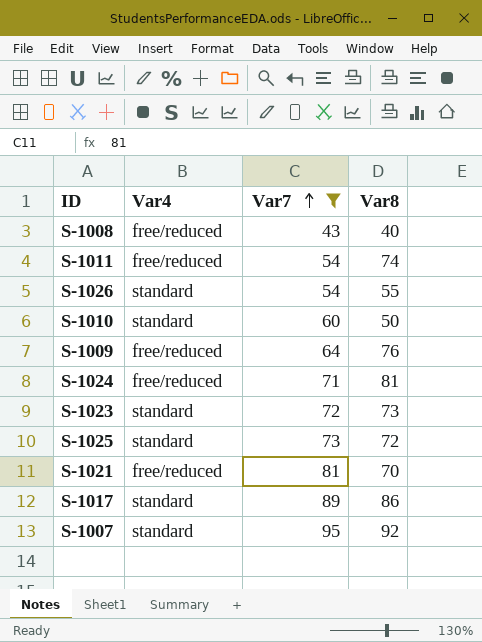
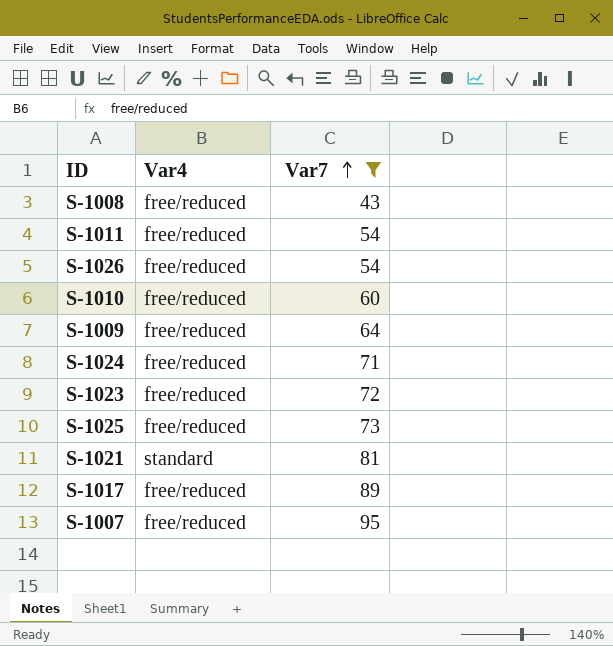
column Var8 | position: 4 -> none
S-1026 | Var4: standard -> free/reduced
S-1010 | Var4: standard -> free/reduced
S-1023 | Var4: standard -> free/reduced
S-1025 | Var4: standard -> free/reduced
S-1021 | Var4: free/reduced -> standard
S-1017 | Var4: standard -> free/reduced
S-1007 | Var4: standard -> free/reduced

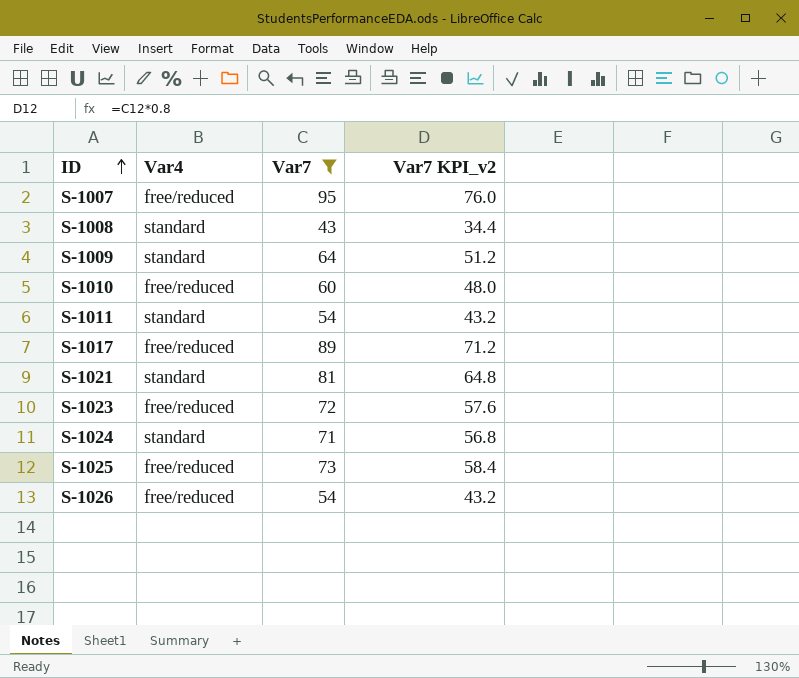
row order: Var7 ascending -> ID ascending
column Var7 KPI_v2 | formula: none -> [Var7] * 0.8
S-1008 | Var4: free/reduced -> standard
S-1009 | Var4: free/reduced -> standard
S-1011 | Var4: free/reduced -> standard
S-1024 | Var4: free/reduced -> standard

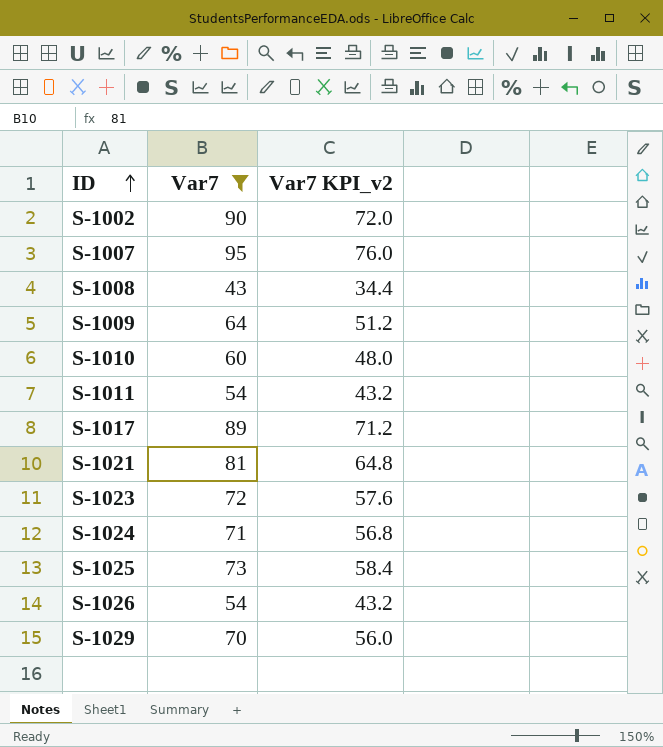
column Var4 | position: 2 -> none
row S-1002: none -> 90 | 72.0
row S-1029: none -> 70 | 56.0

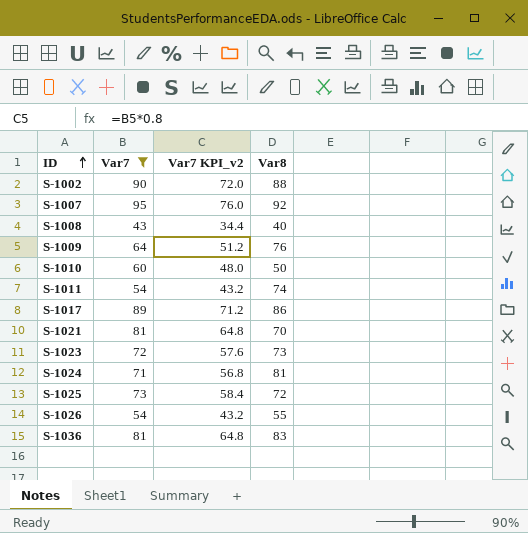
column Var8 | position: none -> 4
row S-1029: 70 | 56.0 -> none
row S-1036: none -> 81 | 64.8 | 83

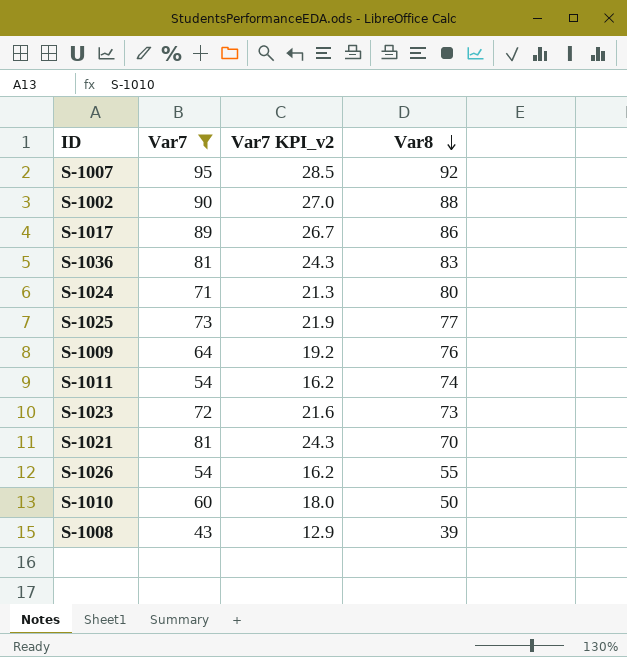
row order: ID ascending -> Var8 descending
column Var7 KPI_v2 | formula: [Var7] * 0.8 -> [Var7] * 0.3
S-1024 | Var8: 81 -> 80
S-1025 | Var8: 72 -> 77
S-1008 | Var8: 40 -> 39

